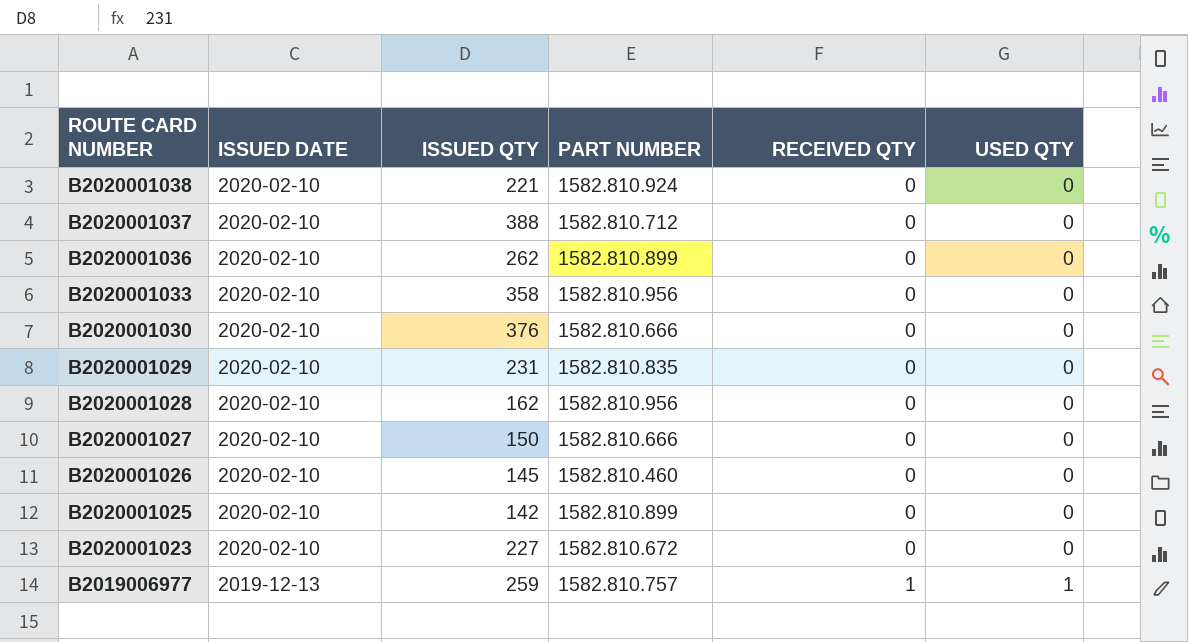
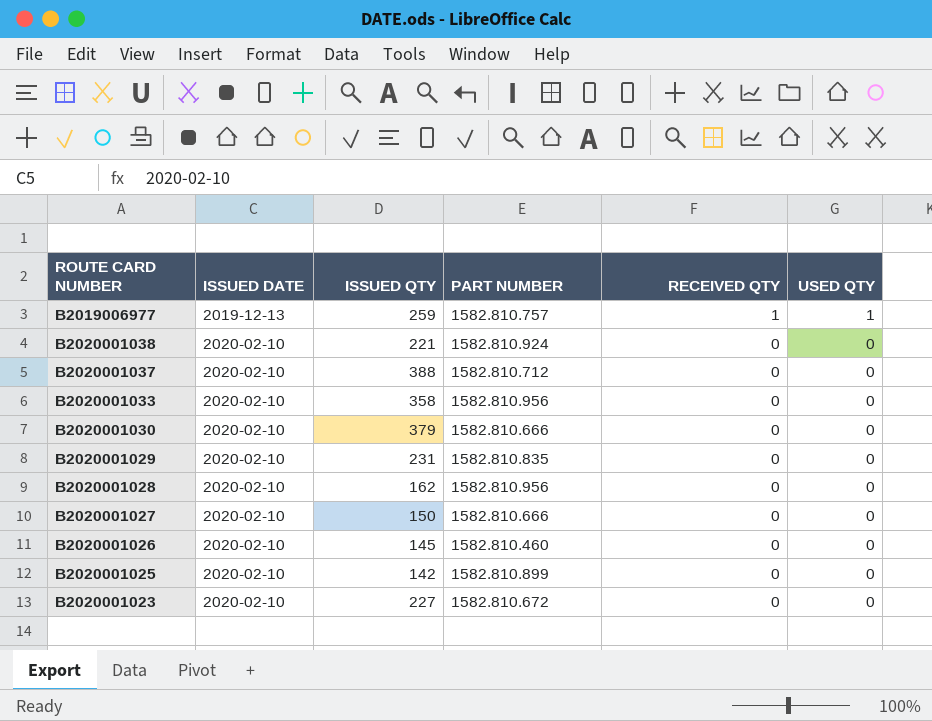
row order: ROUTE CARD NUMBER descending -> ISSUED DATE ascending
row B2020001036: 2020-02-10 | 262 | 1582.810.899 | 0 | 0 -> none
B2020001030 | ISSUED QTY: 376 -> 379

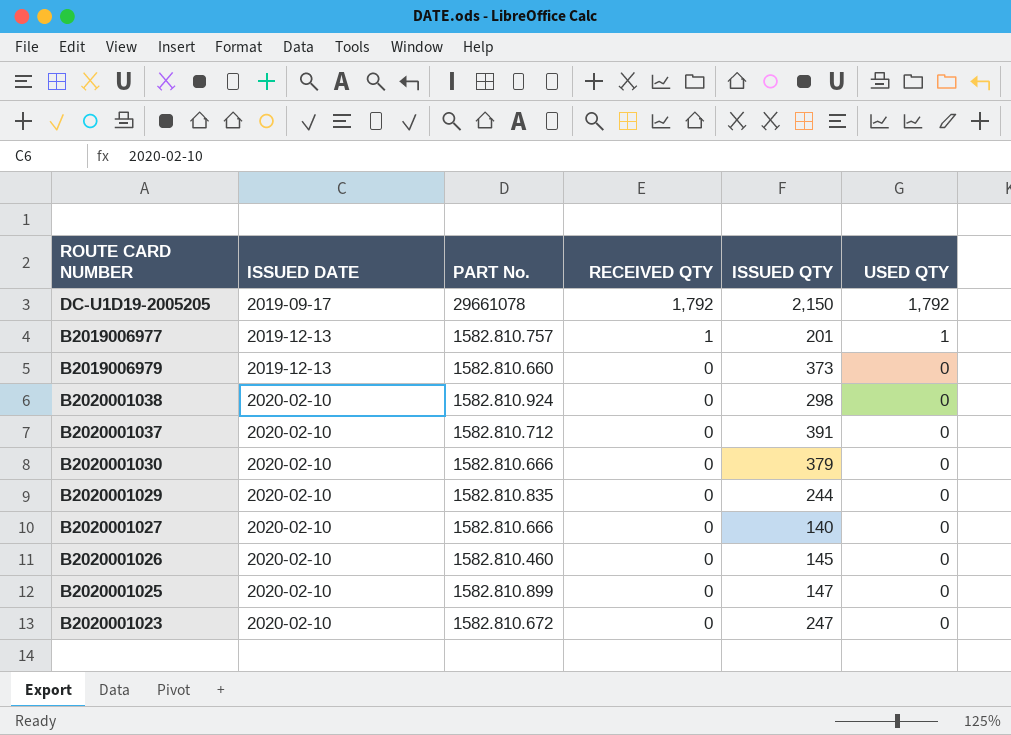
column name: PART NUMBER -> PART No.
column ISSUED QTY | position: 3 -> 5
row B2020001033: 2020-02-10 | 358 | 1582.810.956 | 0 | 0 -> none
row B2020001028: 2020-02-10 | 162 | 1582.810.956 | 0 | 0 -> none
row DC-U1D19-2005205: none -> 2019-09-17 | 29661078 | 1,792 | 2,150 | 1,792
B2019006977 | ISSUED QTY: 259 -> 201
row B2019006979: none -> 2019-12-13 | 1582.810.660 | 0 | 373 | 0
B2020001038 | ISSUED QTY: 221 -> 298
B2020001037 | ISSUED QTY: 388 -> 391
B2020001029 | ISSUED QTY: 231 -> 244
B2020001027 | ISSUED QTY: 150 -> 140
B2020001025 | ISSUED QTY: 142 -> 147
B2020001023 | ISSUED QTY: 227 -> 247

